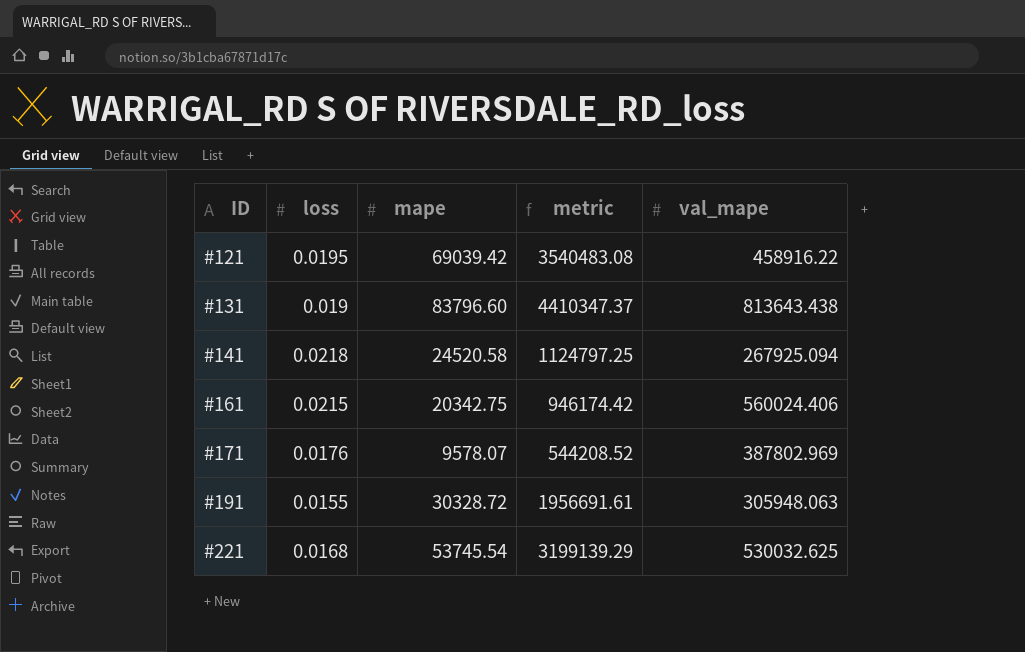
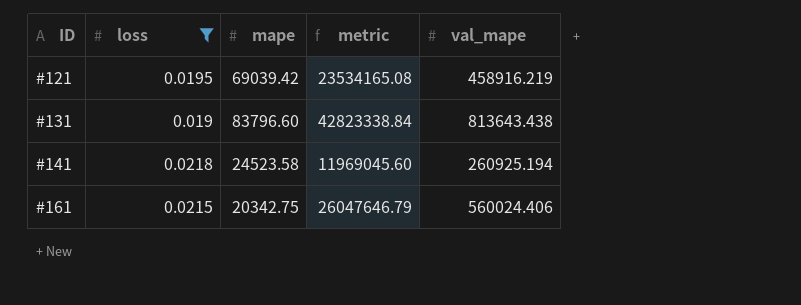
filter: none -> loss >= 0.019
column metric | formula: [mape] / [loss] -> [val_mape] / [loss]
#121 | val_mape: 458916.22 -> 458916.219
#141 | mape: 24520.58 -> 24523.58
#141 | val_mape: 267925.094 -> 260925.194

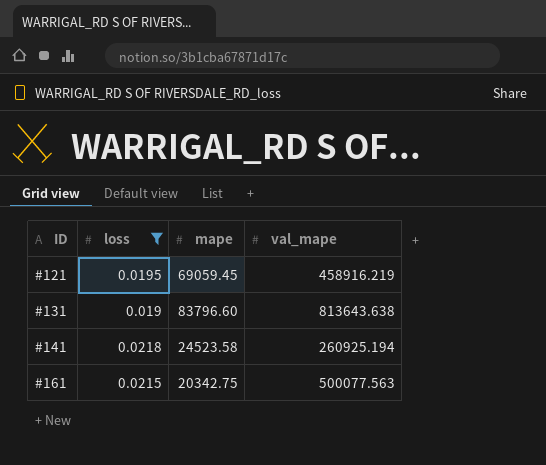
column metric | formula: [val_mape] / [loss] -> none
#121 | mape: 69039.42 -> 69059.45
#131 | val_mape: 813643.438 -> 813643.638
#161 | val_mape: 560024.406 -> 500077.563

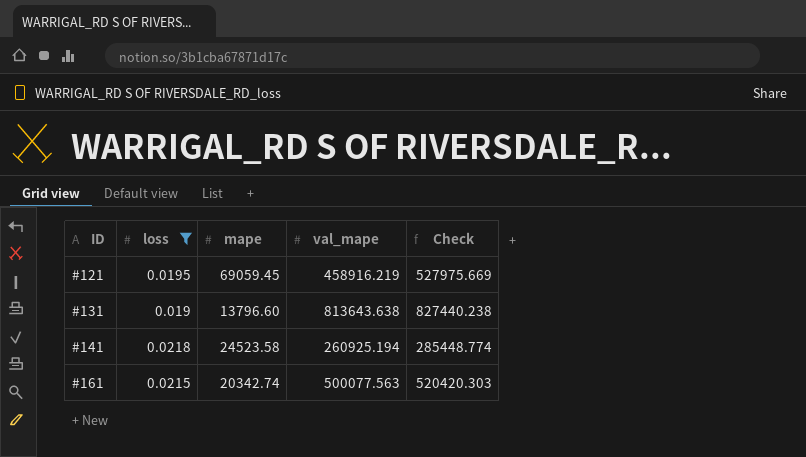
column Check | formula: none -> [mape] + [val_mape]
#131 | mape: 83796.60 -> 13796.60
#161 | mape: 20342.75 -> 20342.74

